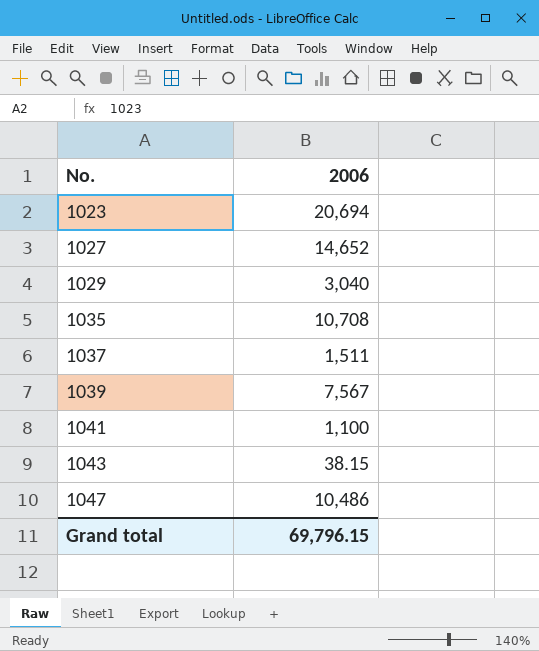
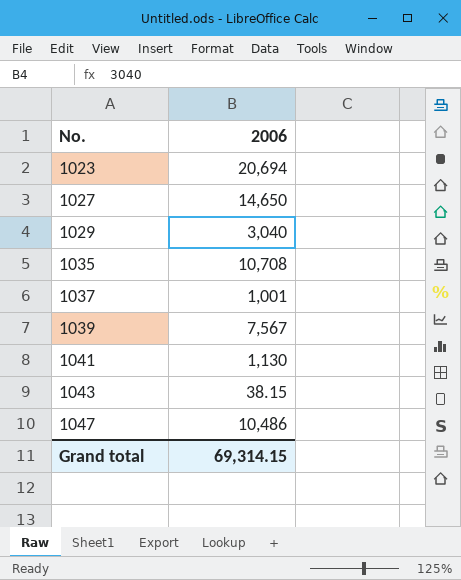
1027 | 2006: 14,652 -> 14,650
1037 | 2006: 1,511 -> 1,001
1041 | 2006: 1,100 -> 1,130
Grand total | 2006: 69,796.15 -> 69,314.15

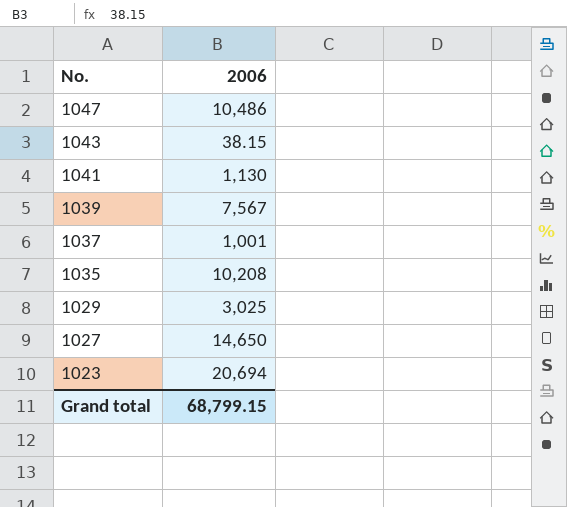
row order: No. ascending -> No. descending
1035 | 2006: 10,708 -> 10,208
1029 | 2006: 3,040 -> 3,025
Grand total | 2006: 69,314.15 -> 68,799.15

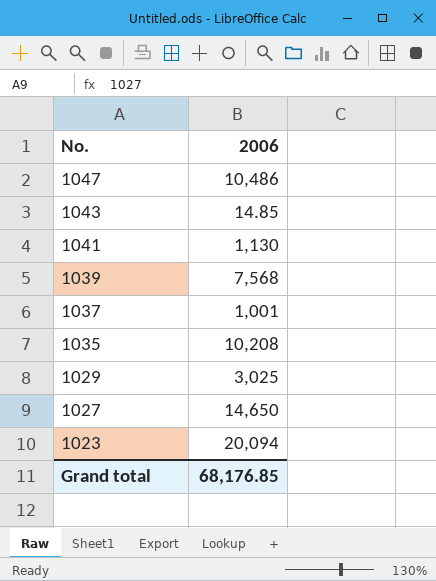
1043 | 2006: 38.15 -> 14.85
1039 | 2006: 7,567 -> 7,568
1023 | 2006: 20,694 -> 20,094
Grand total | 2006: 68,799.15 -> 68,176.85

